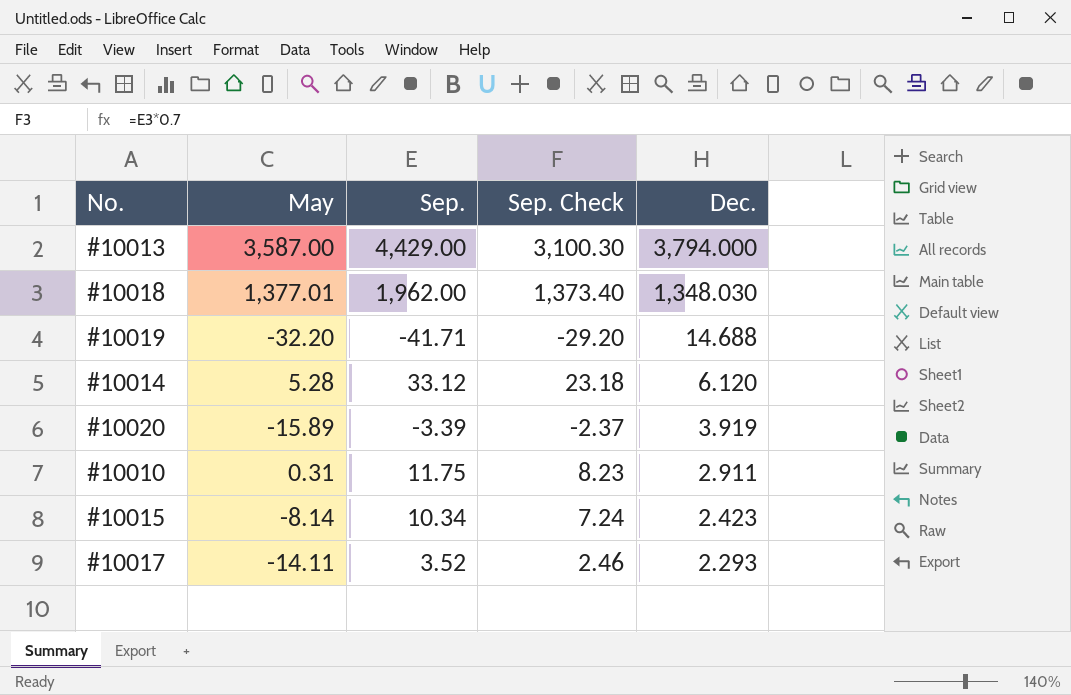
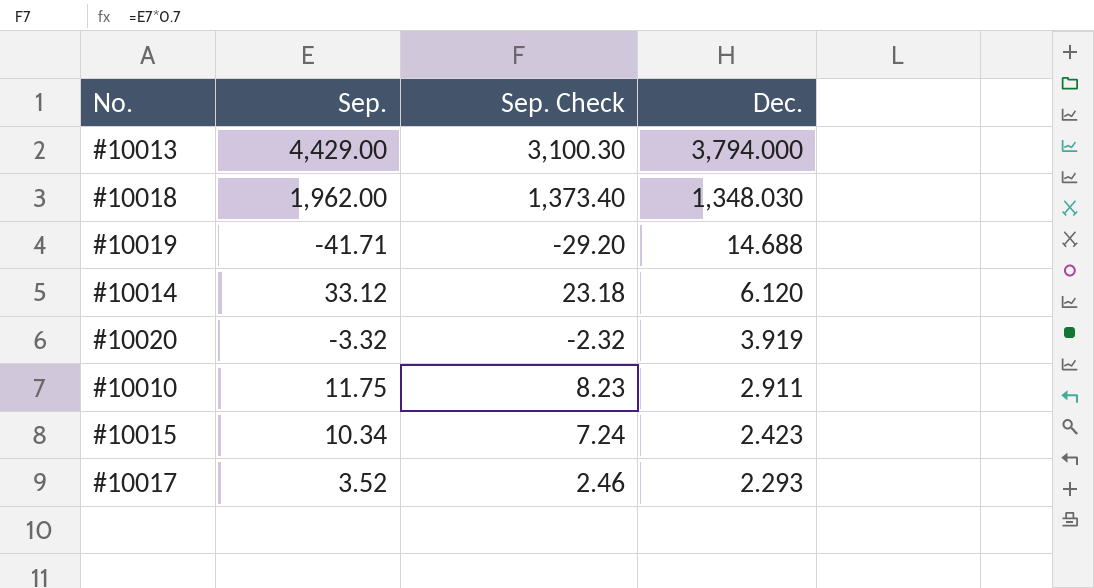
column May | position: 2 -> none
#10020 | Sep.: -3.39 -> -3.32
#10020 | Sep. Check: -2.37 -> -2.32

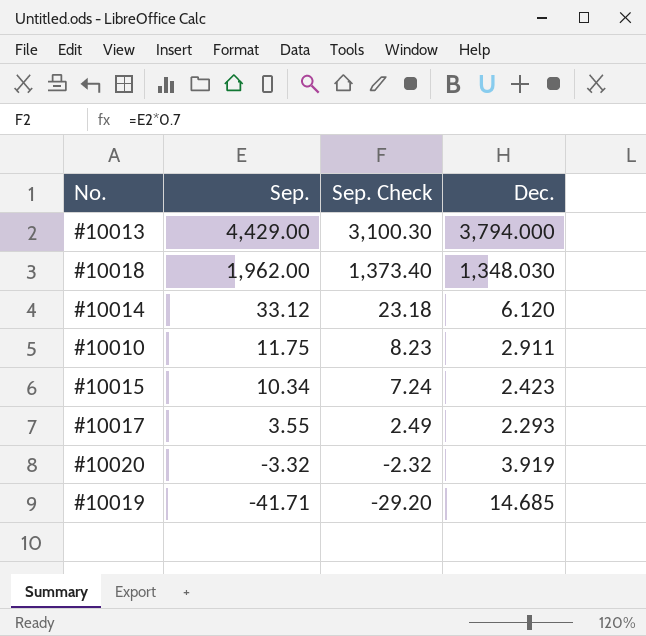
row order: Dec. descending -> Sep. descending
#10017 | Sep.: 3.52 -> 3.55
#10017 | Sep. Check: 2.46 -> 2.49
#10019 | Dec.: 14.688 -> 14.685

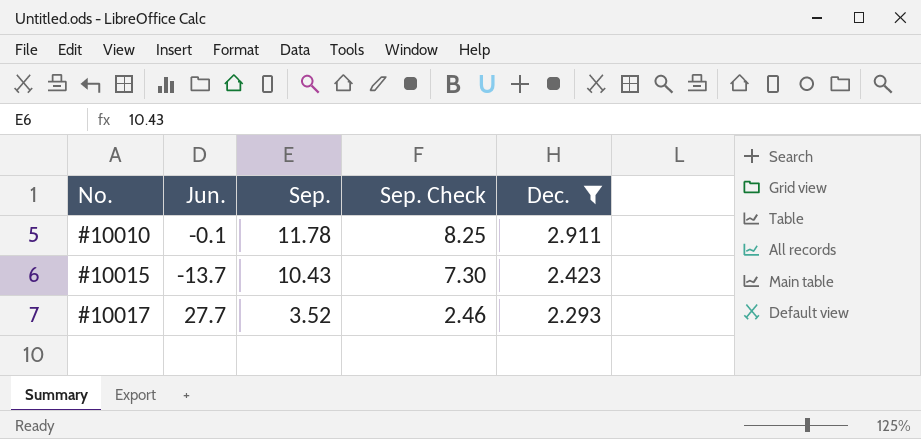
filter: none -> Dec. <= 2.911
column Jun. | position: none -> 2
#10010 | Sep.: 11.75 -> 11.78
#10010 | Sep. Check: 8.23 -> 8.25
#10015 | Sep.: 10.34 -> 10.43
#10015 | Sep. Check: 7.24 -> 7.30
#10017 | Sep.: 3.55 -> 3.52
#10017 | Sep. Check: 2.49 -> 2.46

